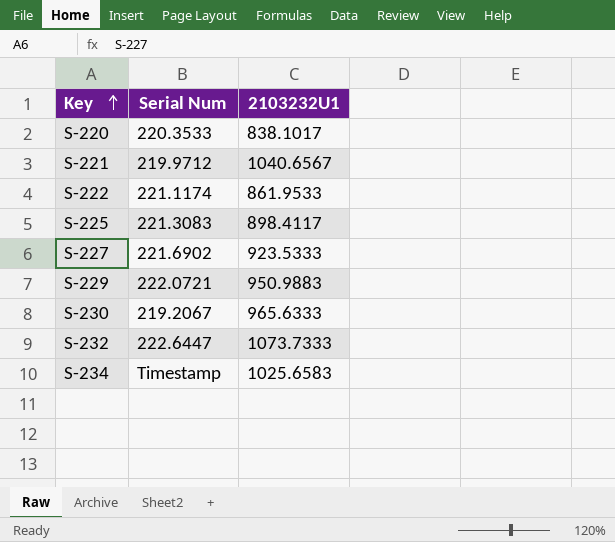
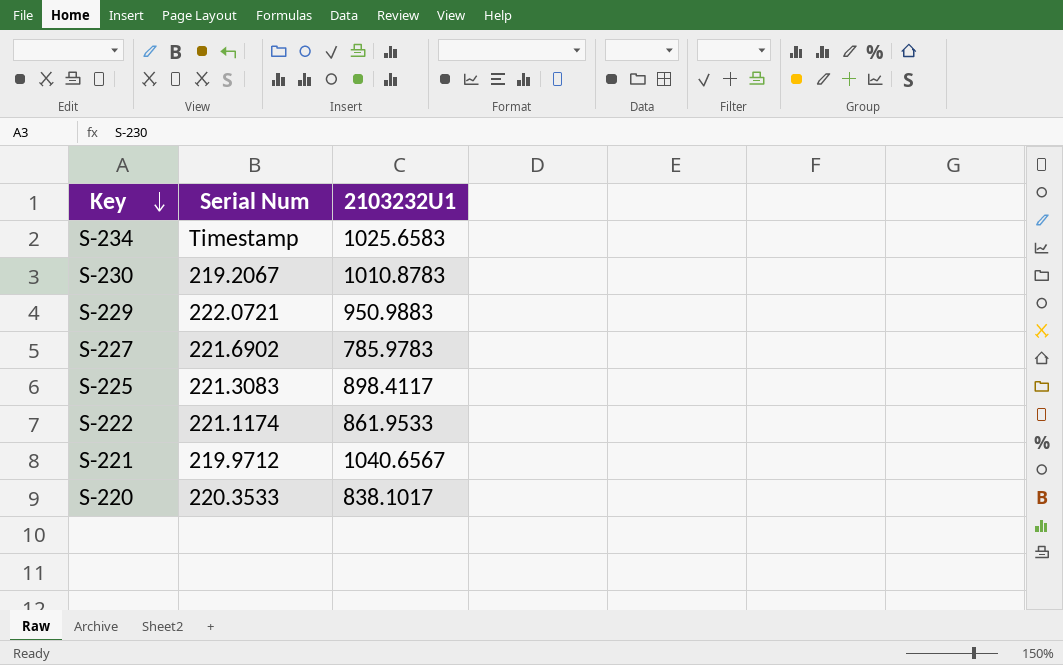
row order: Key ascending -> Key descending
row S-232: 222.6447 | 1073.7333 -> none
S-230 | 2103232U1: 965.6333 -> 1010.8783
S-227 | 2103232U1: 923.5333 -> 785.9783

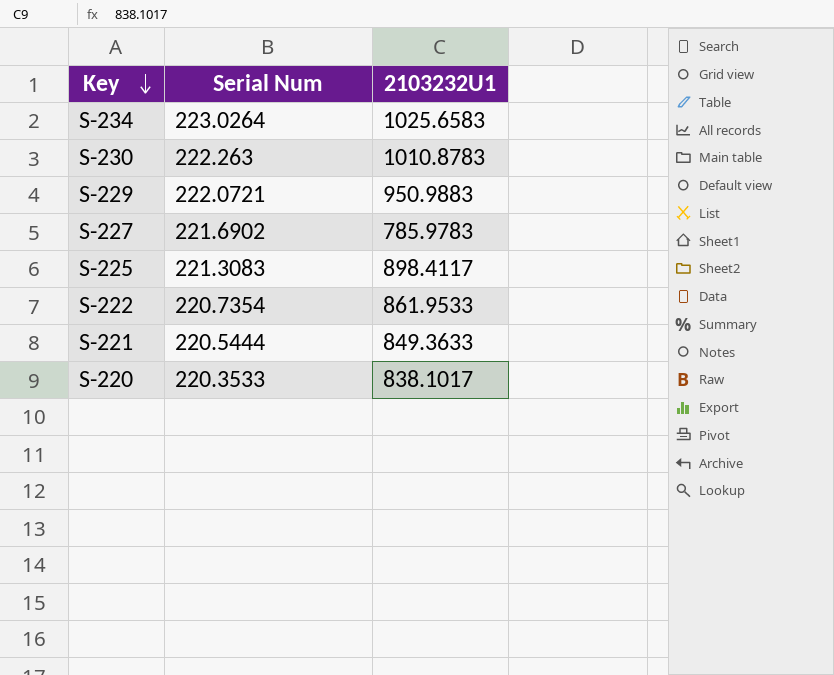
S-234 | Serial Num: Timestamp -> 223.0264
S-230 | Serial Num: 219.2067 -> 222.263
S-222 | Serial Num: 221.1174 -> 220.7354
S-221 | Serial Num: 219.9712 -> 220.5444
S-221 | 2103232U1: 1040.6567 -> 849.3633

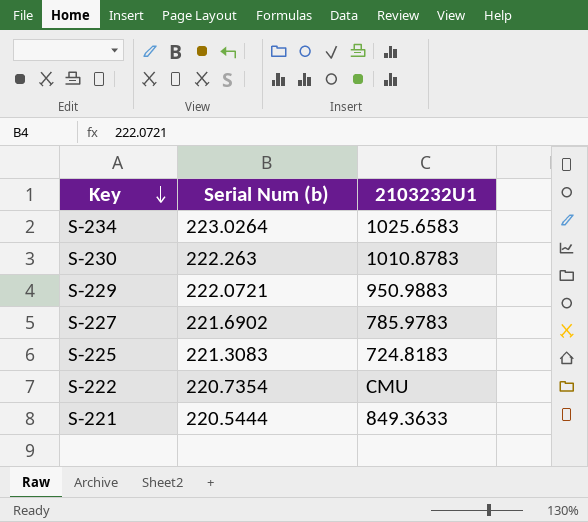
column name: Serial Num -> Serial Num (b)
row S-220: 220.3533 | 838.1017 -> none
S-225 | 2103232U1: 898.4117 -> 724.8183
S-222 | 2103232U1: 861.9533 -> CMU

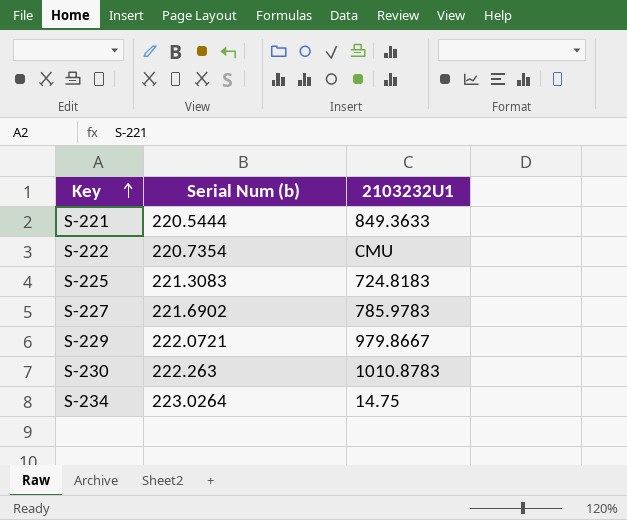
row order: Key descending -> Key ascending
S-229 | 2103232U1: 950.9883 -> 979.8667
S-234 | 2103232U1: 1025.6583 -> 14.75

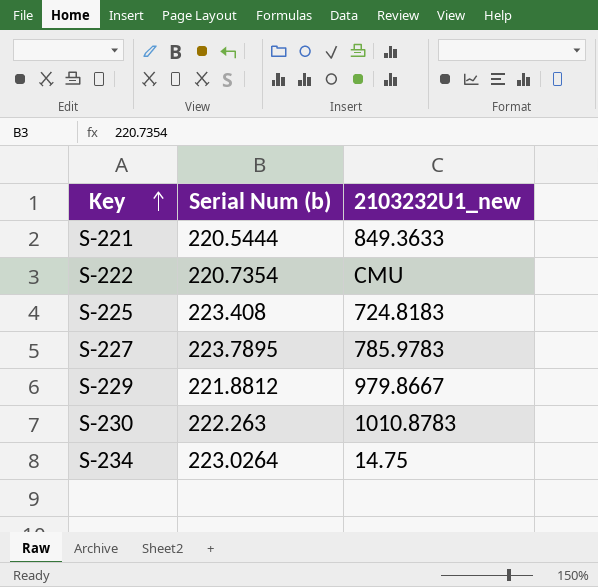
column name: 2103232U1 -> 2103232U1_new
S-225 | Serial Num (b): 221.3083 -> 223.408
S-227 | Serial Num (b): 221.6902 -> 223.7895
S-229 | Serial Num (b): 222.0721 -> 221.8812

